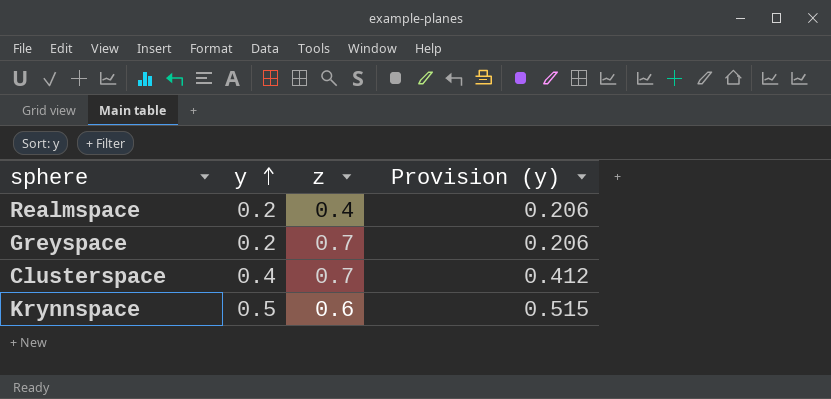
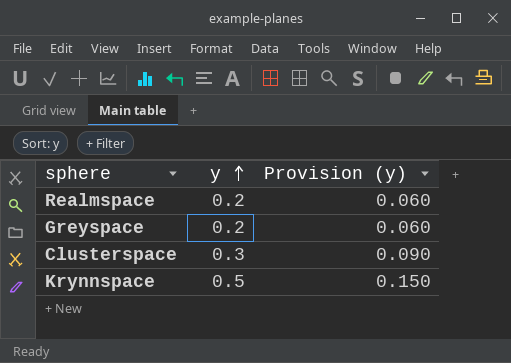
column z | position: 3 -> none
column Provision (y) | formula: [y] * 1.03 -> [y] * 0.3
Clusterspace | y: 0.4 -> 0.3

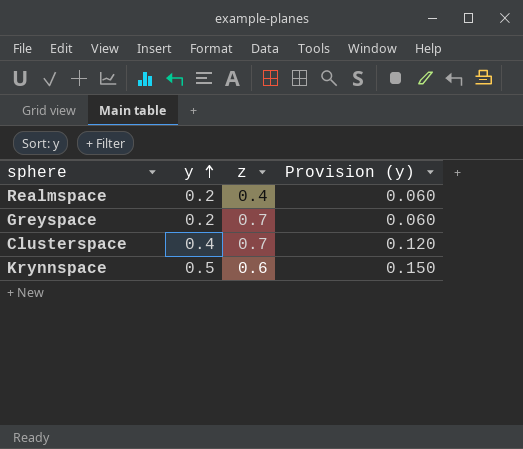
column z | position: none -> 3
Clusterspace | y: 0.3 -> 0.4
Clusterspace | Provision (y): 0.090 -> 0.120

